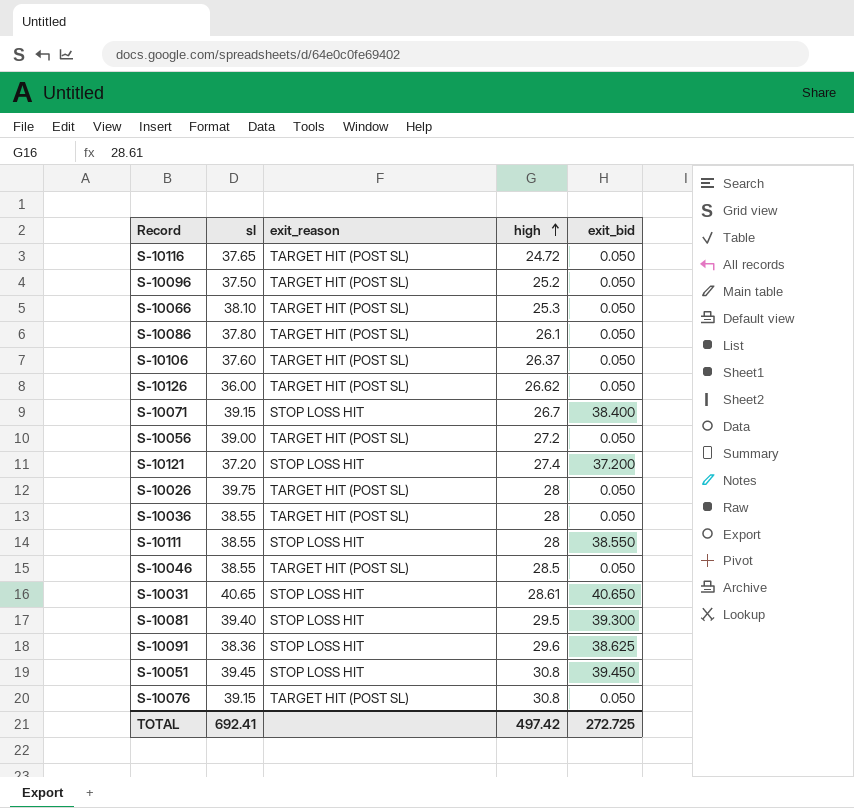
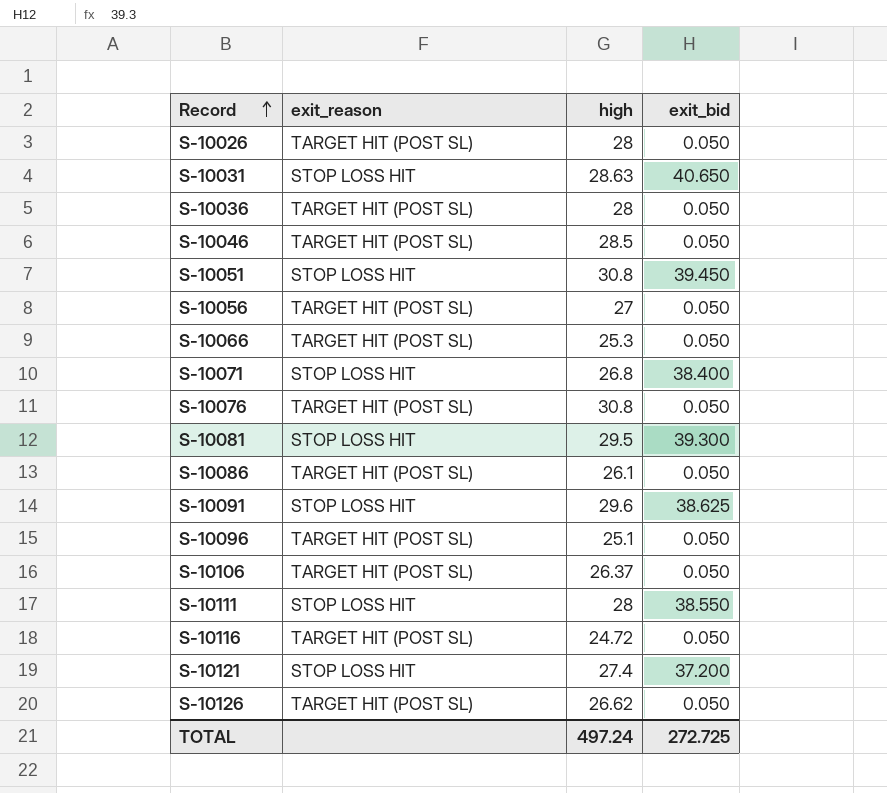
row order: high ascending -> Record ascending
column sl | position: 2 -> none
S-10031 | high: 28.61 -> 28.63
S-10056 | high: 27.2 -> 27
S-10071 | high: 26.7 -> 26.8
S-10096 | high: 25.2 -> 25.1
TOTAL | high: 497.42 -> 497.24

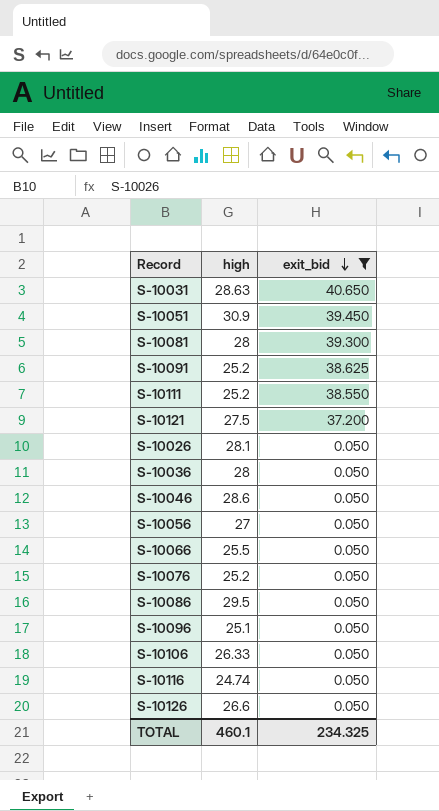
filter: none -> exit_bid != 38.400
row order: Record ascending -> exit_bid descending
column exit_reason | position: 2 -> none
S-10051 | high: 30.8 -> 30.9
S-10081 | high: 29.5 -> 28
S-10091 | high: 29.6 -> 25.2
S-10111 | high: 28 -> 25.2
S-10121 | high: 27.4 -> 27.5
S-10026 | high: 28 -> 28.1
S-10046 | high: 28.5 -> 28.6
S-10066 | high: 25.3 -> 25.5
S-10076 | high: 30.8 -> 25.2
S-10086 | high: 26.1 -> 29.5
S-10106 | high: 26.37 -> 26.33
S-10116 | high: 24.72 -> 24.74
S-10126 | high: 26.62 -> 26.6
TOTAL | high: 497.24 -> 460.1
TOTAL | exit_bid: 272.725 -> 234.325

